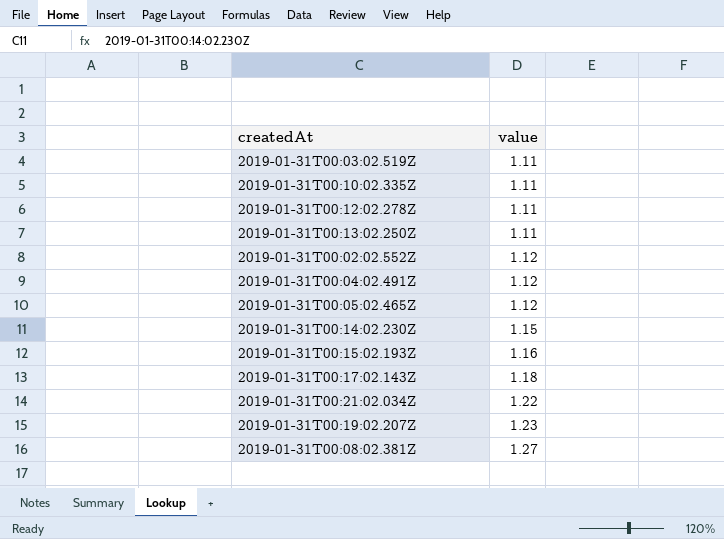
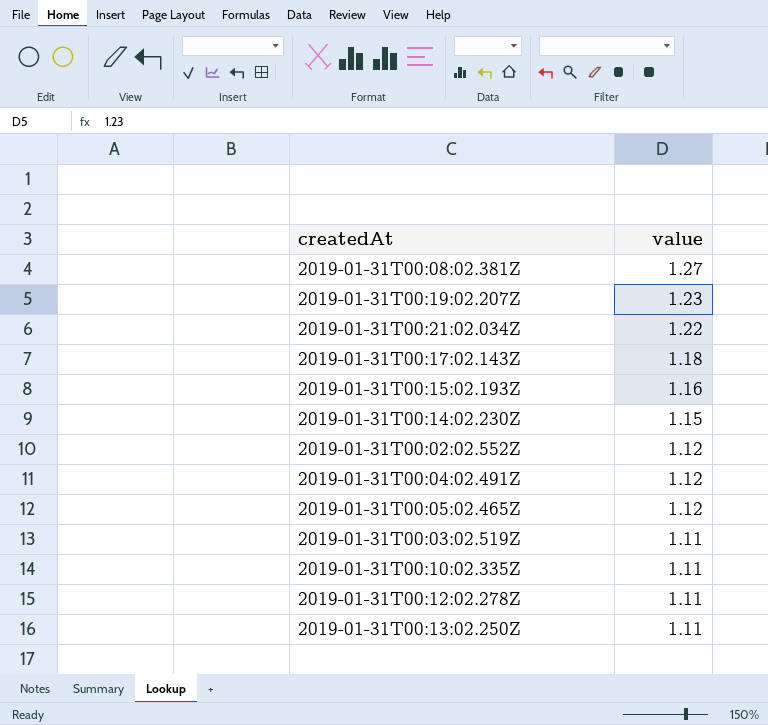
row order: value ascending -> value descending

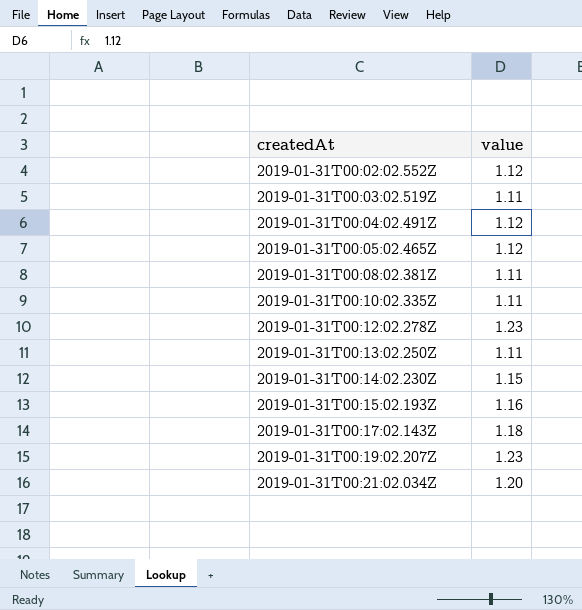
row order: value descending -> createdAt ascending
2019-01-31T00:08:02.381Z | value: 1.27 -> 1.11
2019-01-31T00:12:02.278Z | value: 1.11 -> 1.23
2019-01-31T00:21:02.034Z | value: 1.22 -> 1.20

